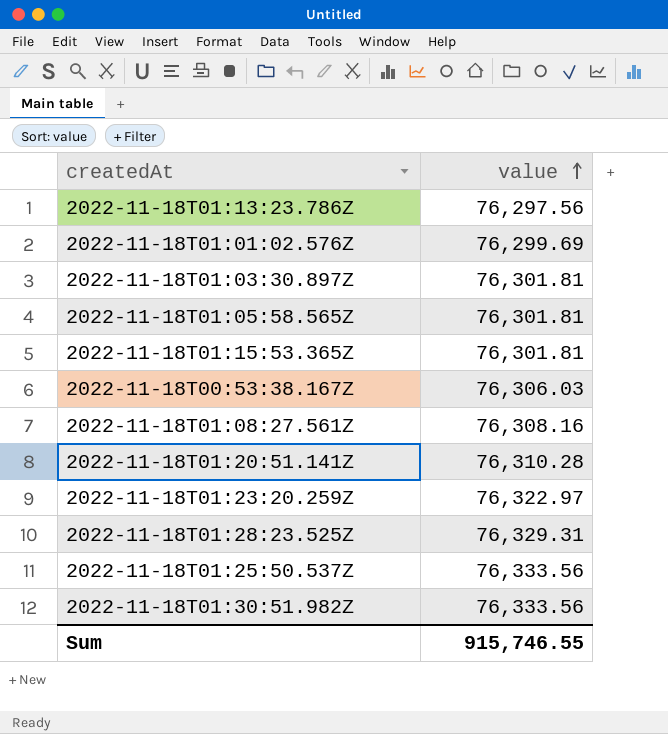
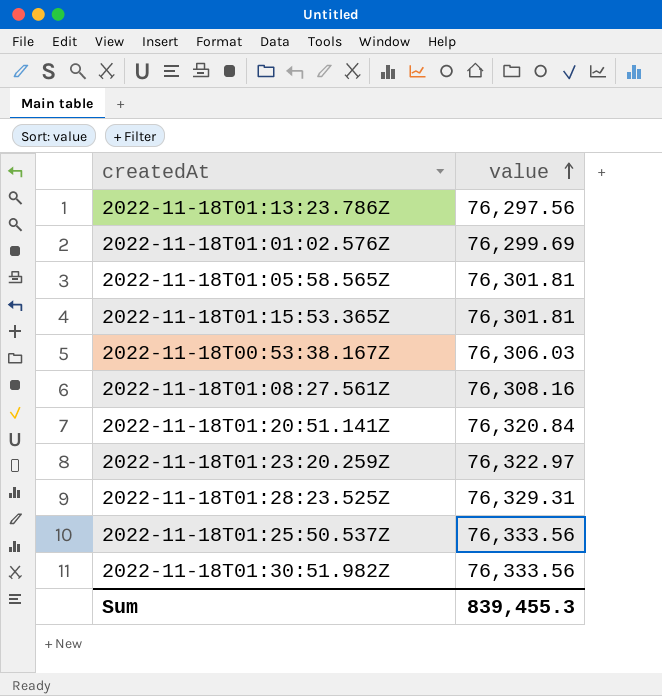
row 2022-11-18T01:03:30.897Z: 76,301.81 -> none
2022-11-18T01:20:51.141Z | value: 76,310.28 -> 76,320.84
Sum | value: 915,746.55 -> 839,455.3

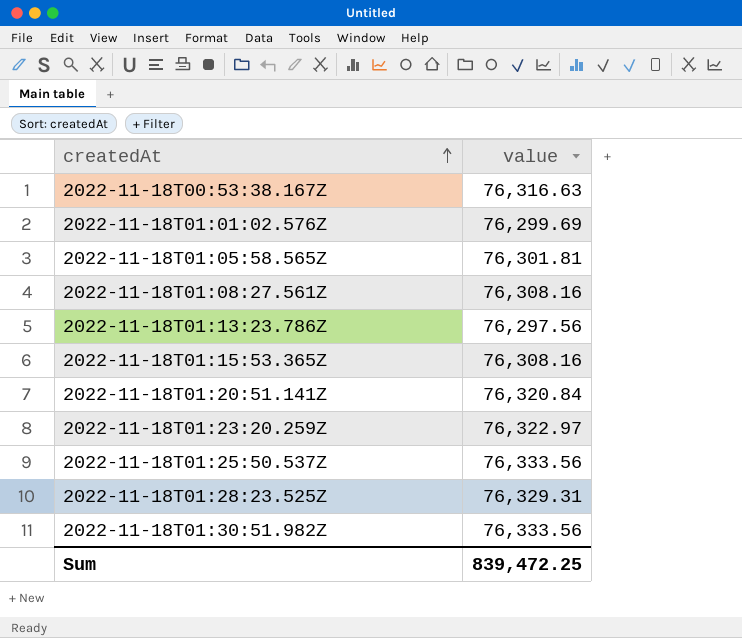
row order: value ascending -> createdAt ascending
2022-11-18T00:53:38.167Z | value: 76,306.03 -> 76,316.63
2022-11-18T01:15:53.365Z | value: 76,301.81 -> 76,308.16
Sum | value: 839,455.3 -> 839,472.25

